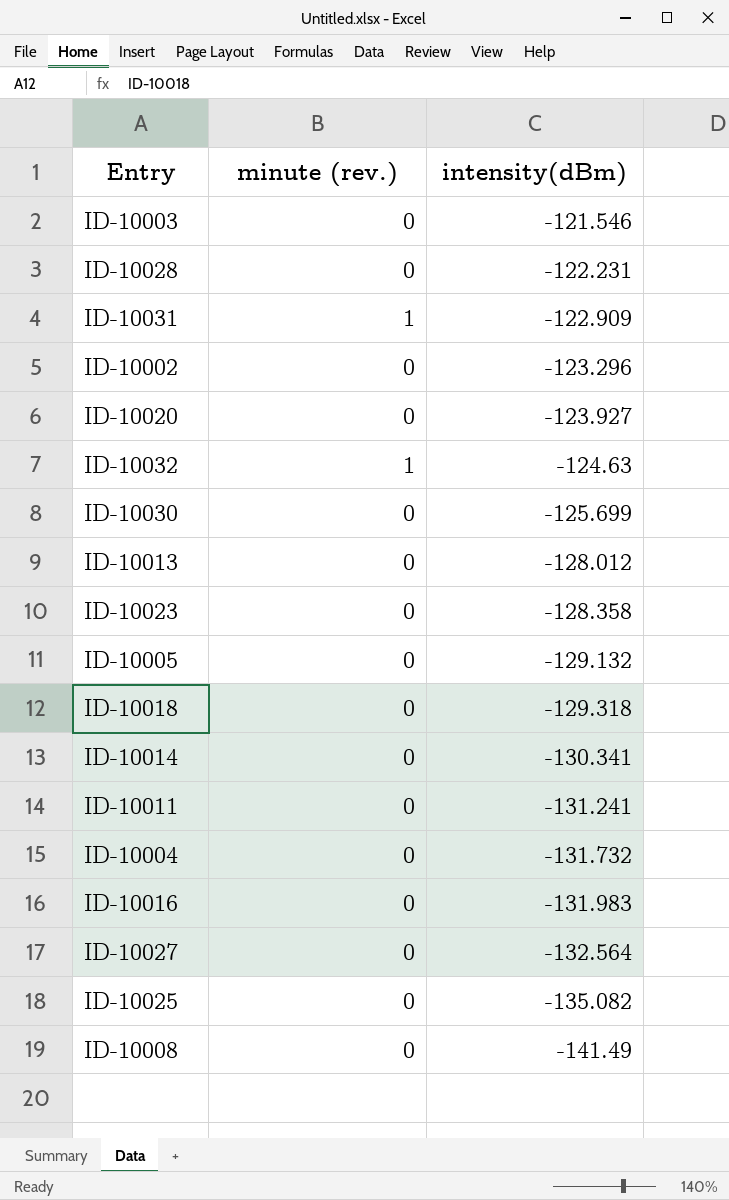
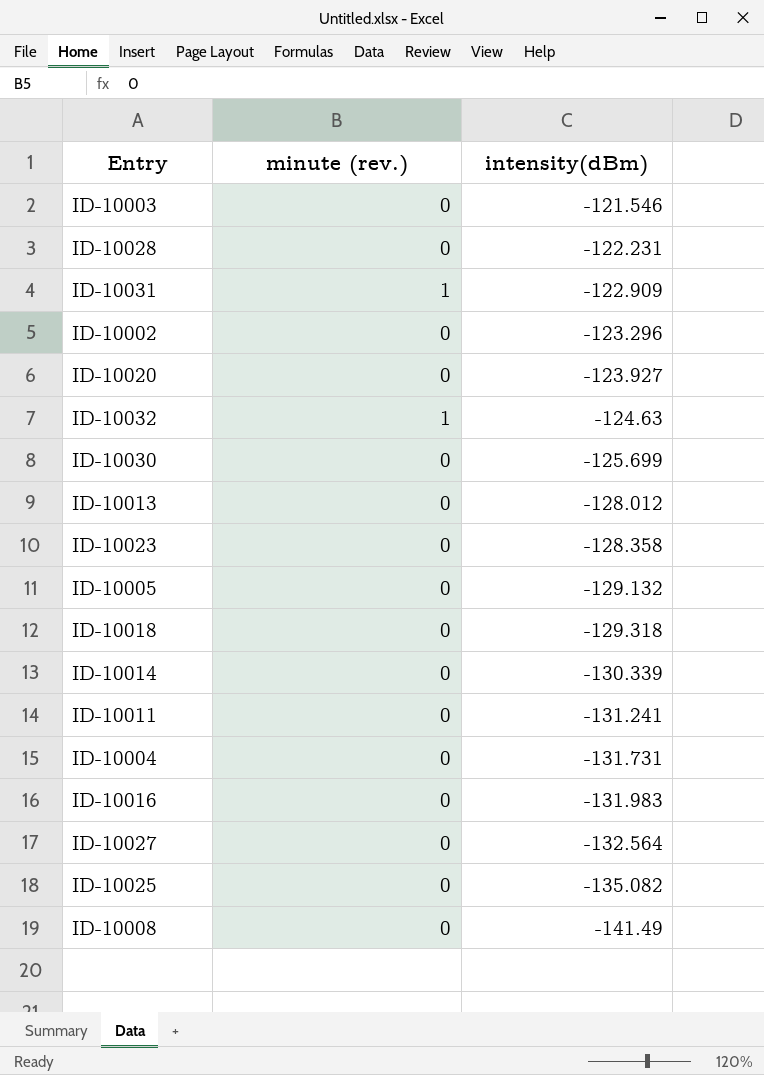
ID-10014 | intensity(dBm): -130.341 -> -130.339
ID-10004 | intensity(dBm): -131.732 -> -131.731

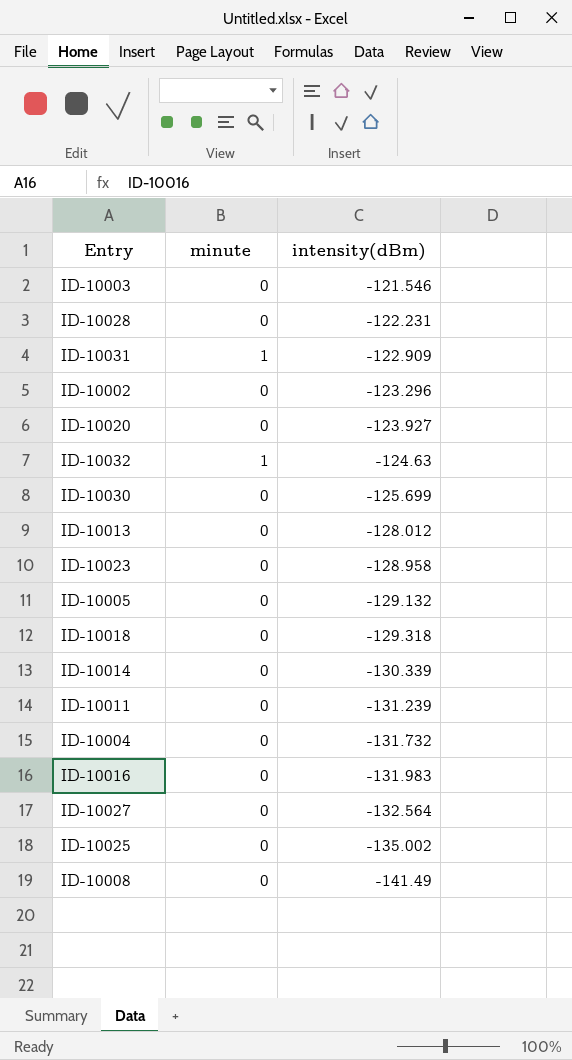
column name: minute (rev.) -> minute
ID-10023 | intensity(dBm): -128.358 -> -128.958
ID-10011 | intensity(dBm): -131.241 -> -131.239
ID-10004 | intensity(dBm): -131.731 -> -131.732
ID-10025 | intensity(dBm): -135.082 -> -135.002

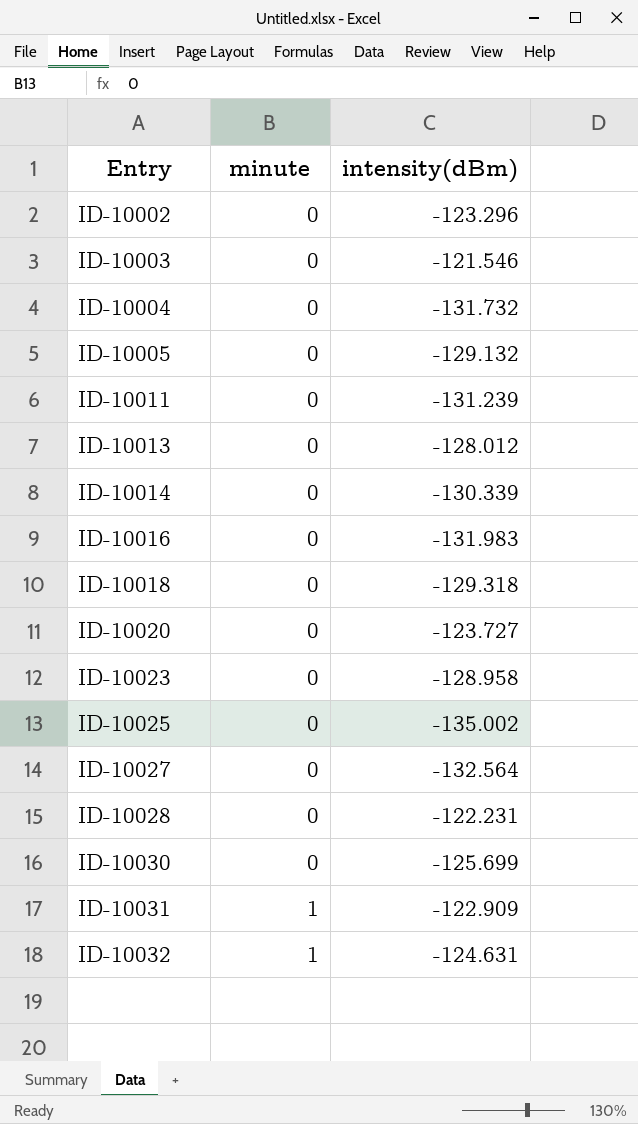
row order: intensity(dBm) descending -> Entry ascending
row ID-10008: 0 | -141.49 -> none
ID-10020 | intensity(dBm): -123.927 -> -123.727
ID-10032 | intensity(dBm): -124.63 -> -124.631

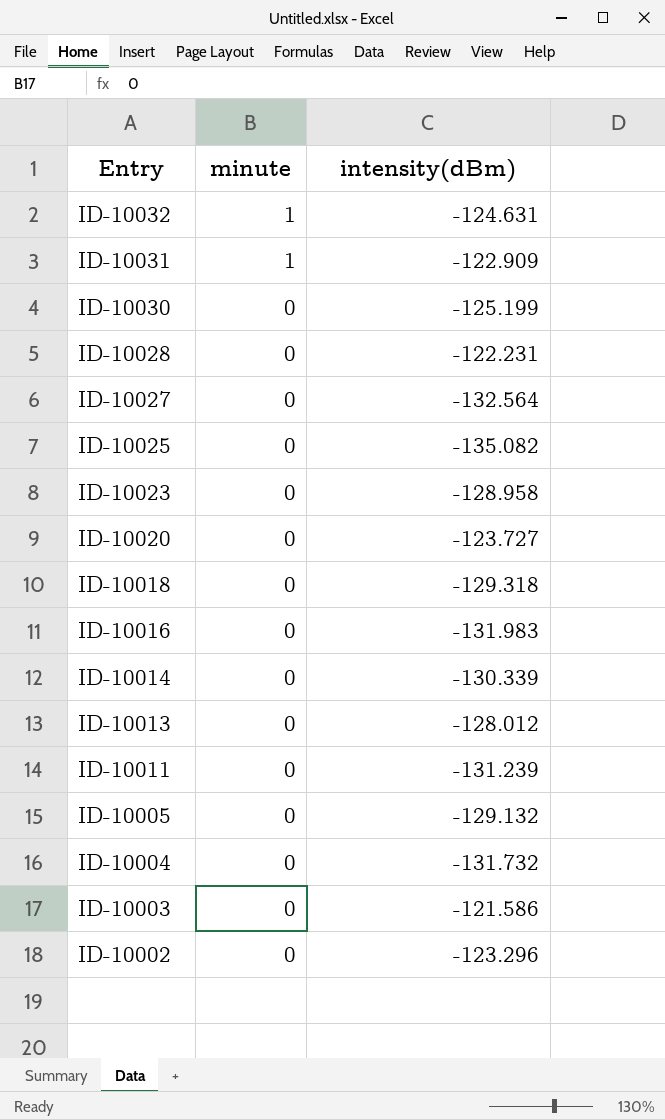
row order: Entry ascending -> Entry descending
ID-10030 | intensity(dBm): -125.699 -> -125.199
ID-10025 | intensity(dBm): -135.002 -> -135.082
ID-10003 | intensity(dBm): -121.546 -> -121.586

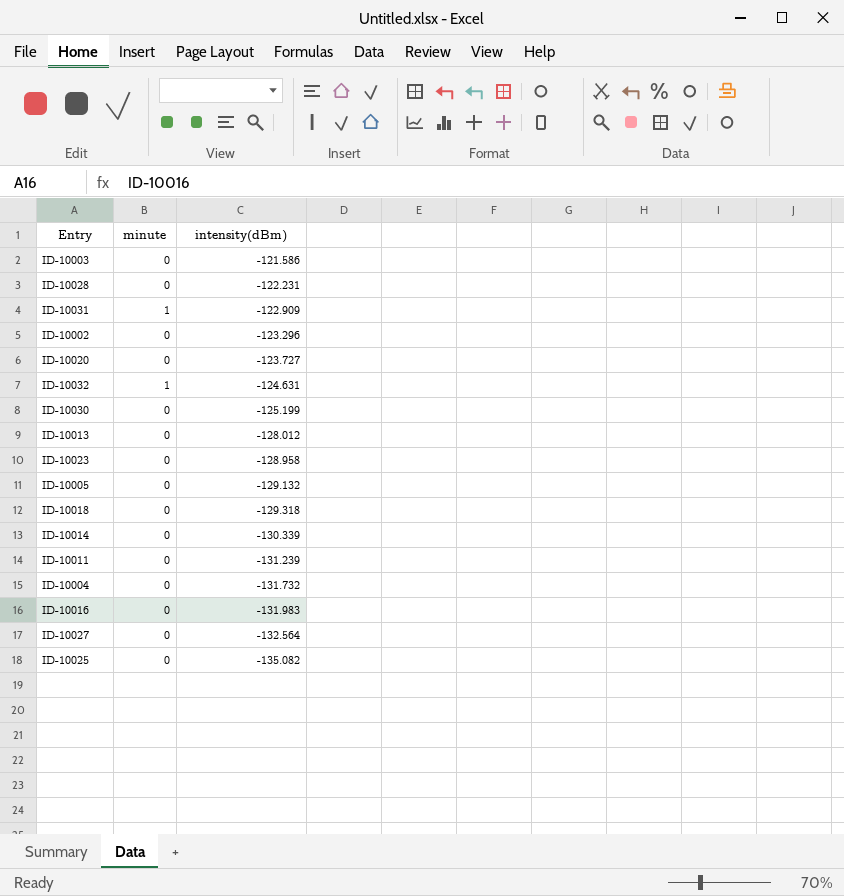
row order: Entry descending -> intensity(dBm) descending

